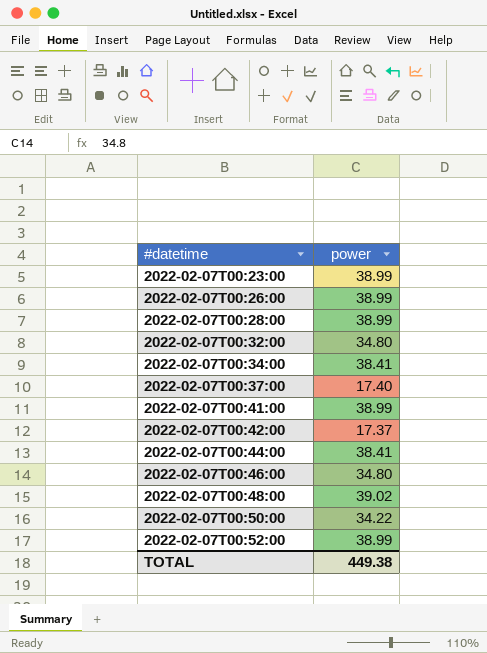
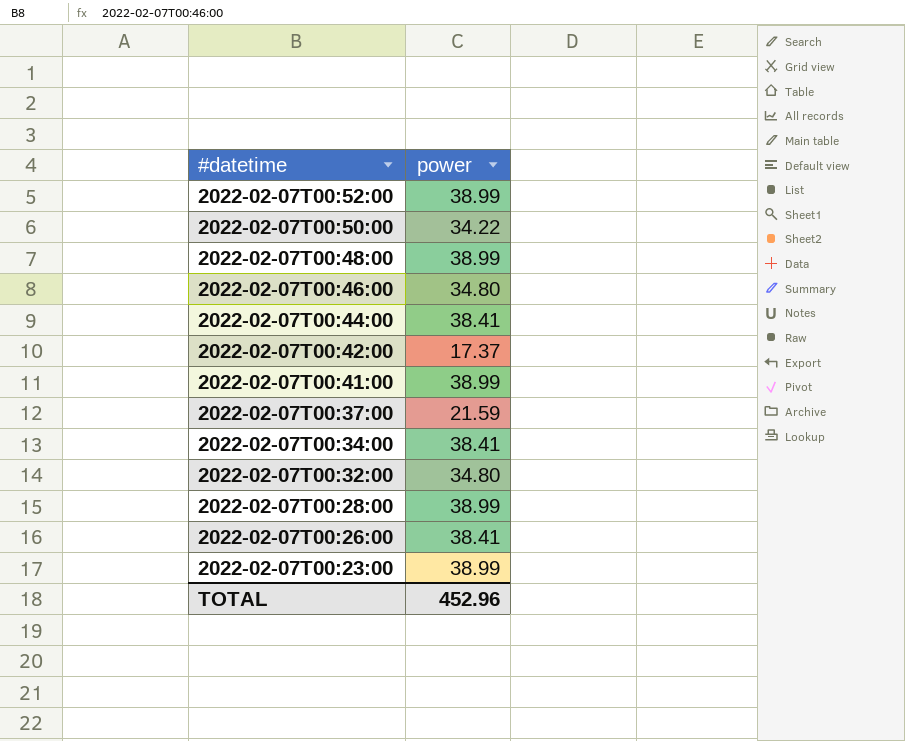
row order: #datetime ascending -> #datetime descending
2022-02-07T00:48:00 | power: 39.02 -> 38.99
2022-02-07T00:37:00 | power: 17.40 -> 21.59
2022-02-07T00:26:00 | power: 38.99 -> 38.41
TOTAL | power: 449.38 -> 452.96

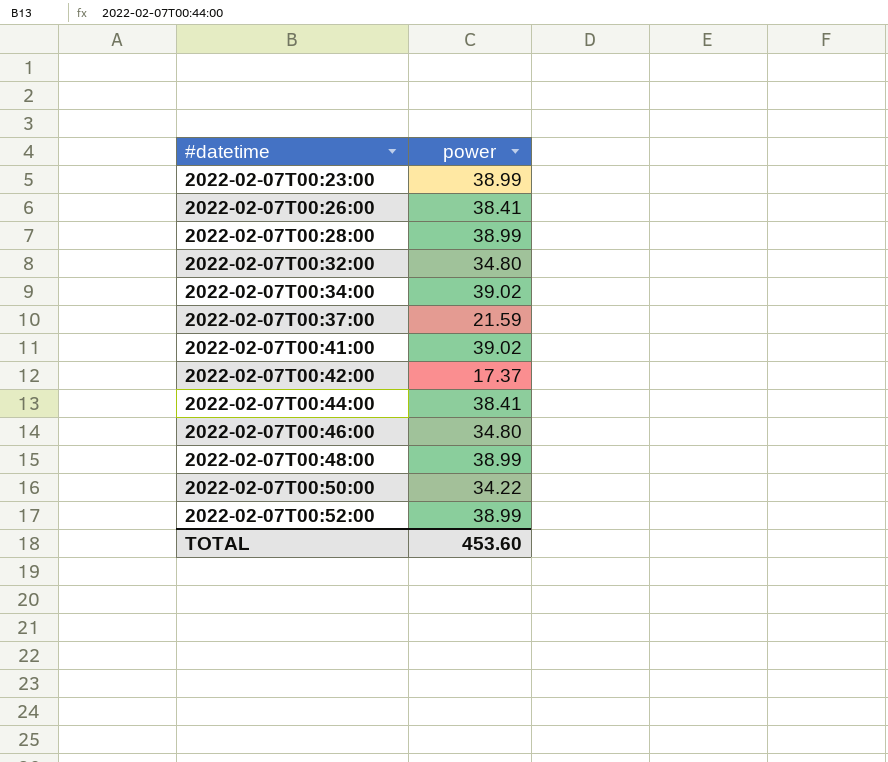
row order: #datetime descending -> #datetime ascending
2022-02-07T00:34:00 | power: 38.41 -> 39.02
2022-02-07T00:41:00 | power: 38.99 -> 39.02
TOTAL | power: 452.96 -> 453.60

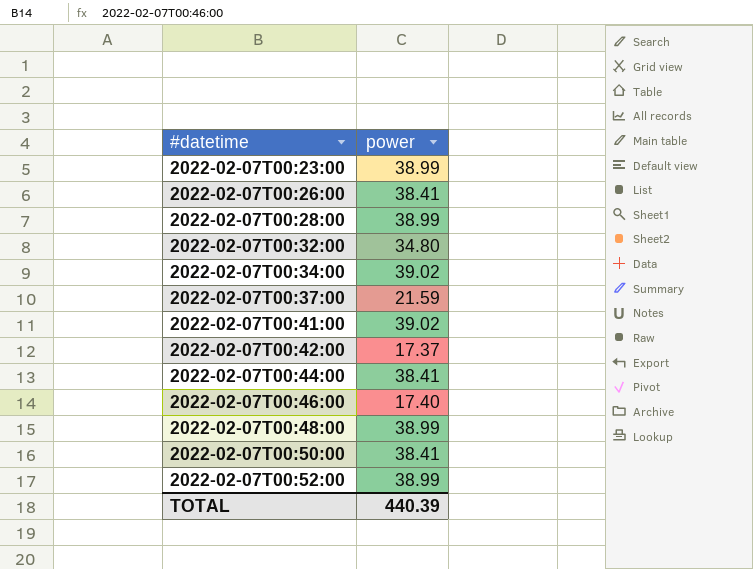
2022-02-07T00:46:00 | power: 34.80 -> 17.40
2022-02-07T00:50:00 | power: 34.22 -> 38.41
TOTAL | power: 453.60 -> 440.39

